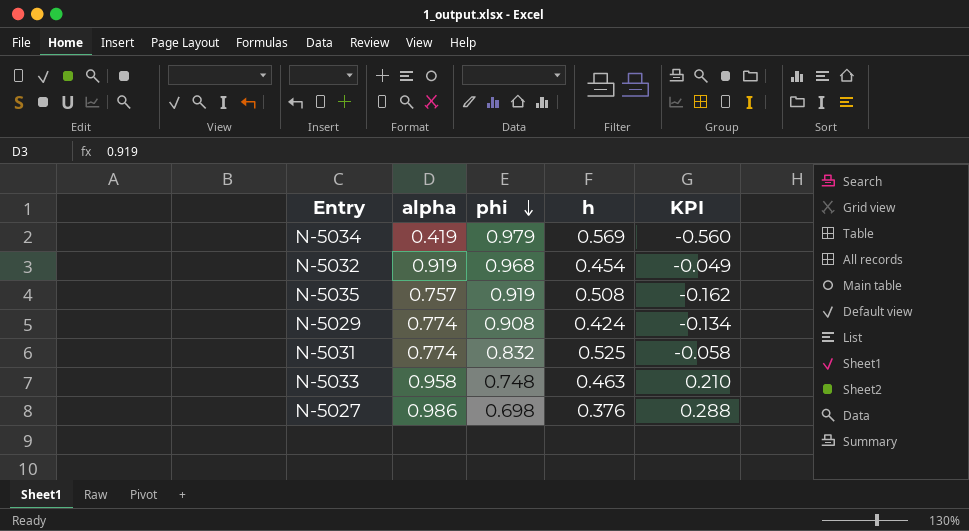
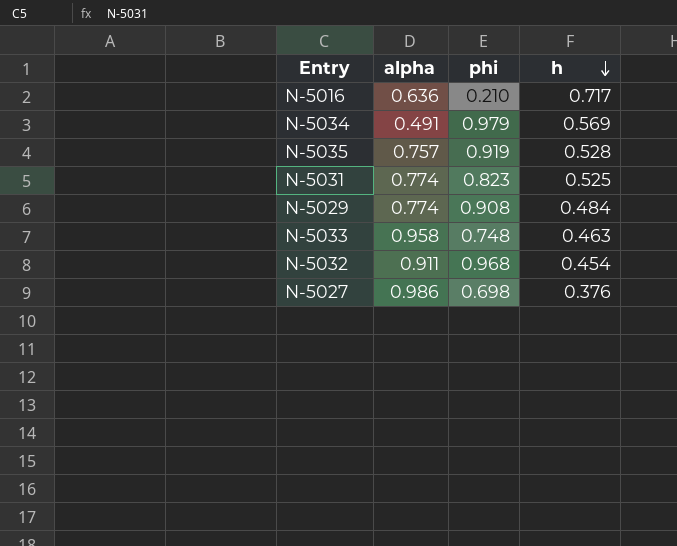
row order: phi descending -> h descending
column KPI | formula: [alpha] - [phi] -> none
row N-5016: none -> 0.636 | 0.210 | 0.717
N-5034 | alpha: 0.419 -> 0.491
N-5035 | h: 0.508 -> 0.528
N-5031 | phi: 0.832 -> 0.823
N-5029 | h: 0.424 -> 0.484
N-5032 | alpha: 0.919 -> 0.911

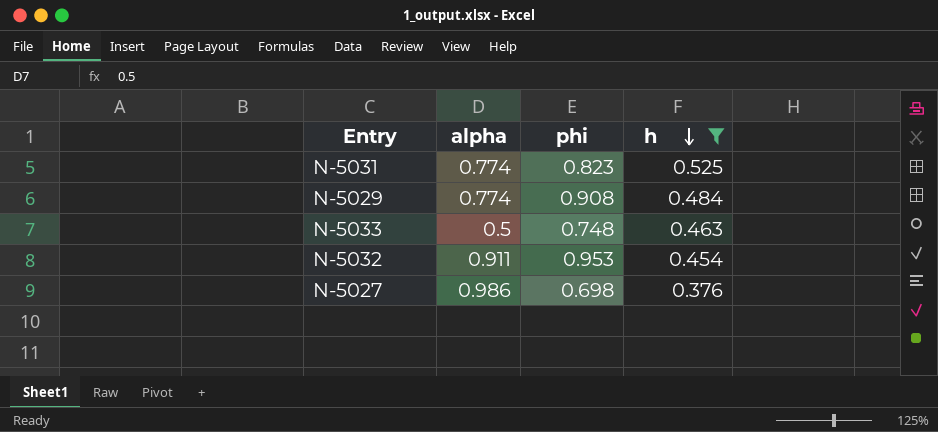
filter: none -> h <= 0.525
N-5033 | alpha: 0.958 -> 0.5
N-5032 | phi: 0.968 -> 0.953

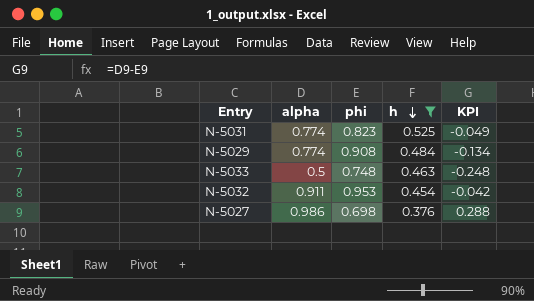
column KPI | formula: none -> [alpha] - [phi]

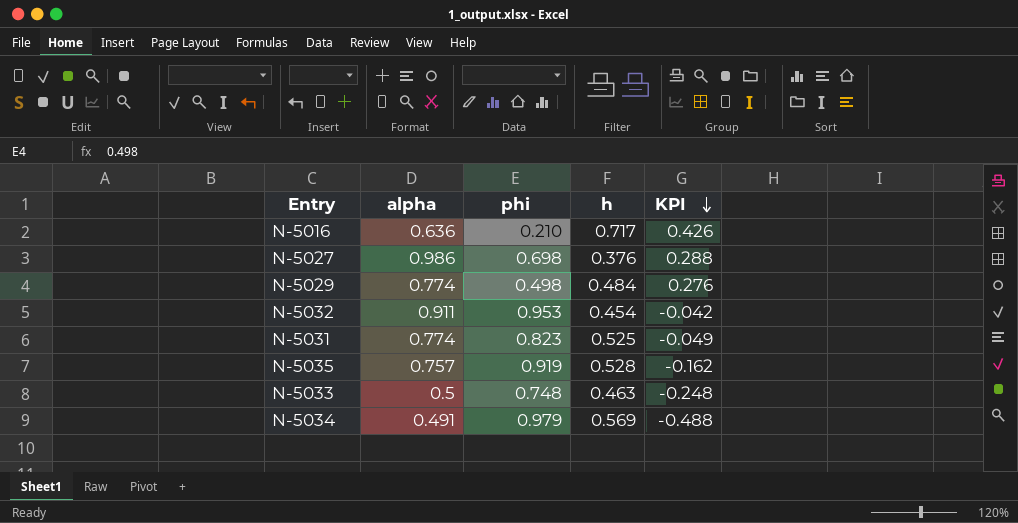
filter: h <= 0.525 -> none
row order: h descending -> KPI descending
N-5029 | phi: 0.908 -> 0.498
N-5029 | KPI: -0.134 -> 0.276

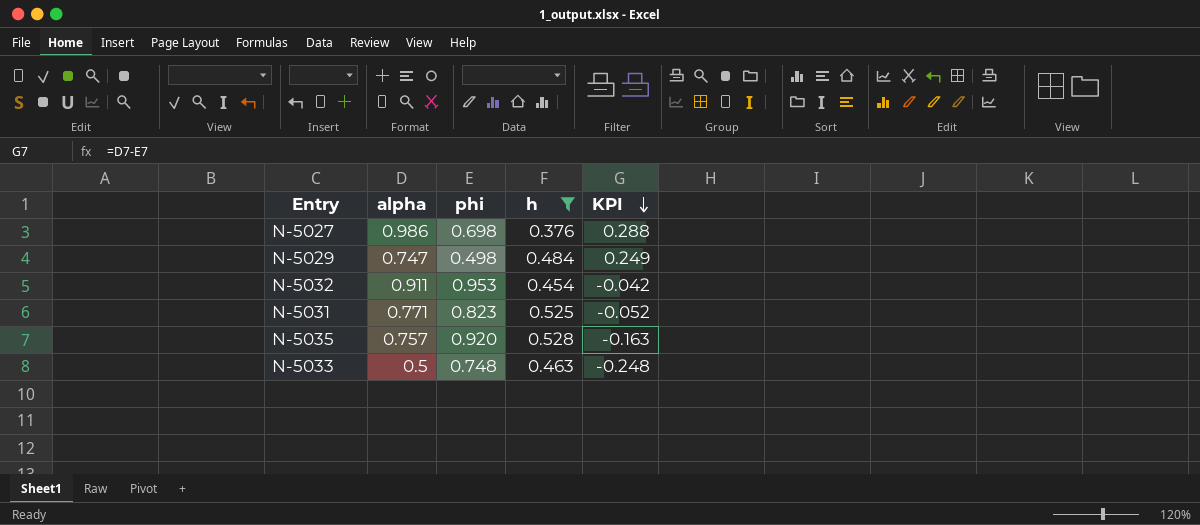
filter: none -> h <= 0.528
N-5029 | alpha: 0.774 -> 0.747
N-5029 | KPI: 0.276 -> 0.249
N-5031 | alpha: 0.774 -> 0.771
N-5031 | KPI: -0.049 -> -0.052
N-5035 | phi: 0.919 -> 0.920
N-5035 | KPI: -0.162 -> -0.163

